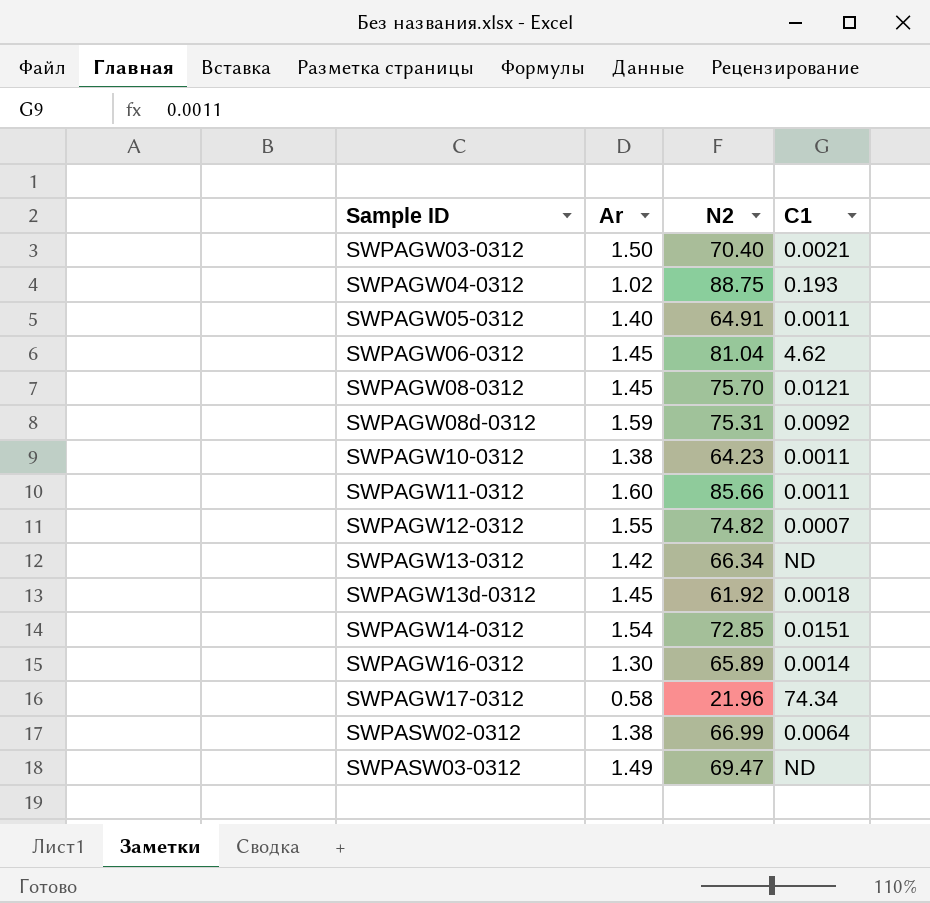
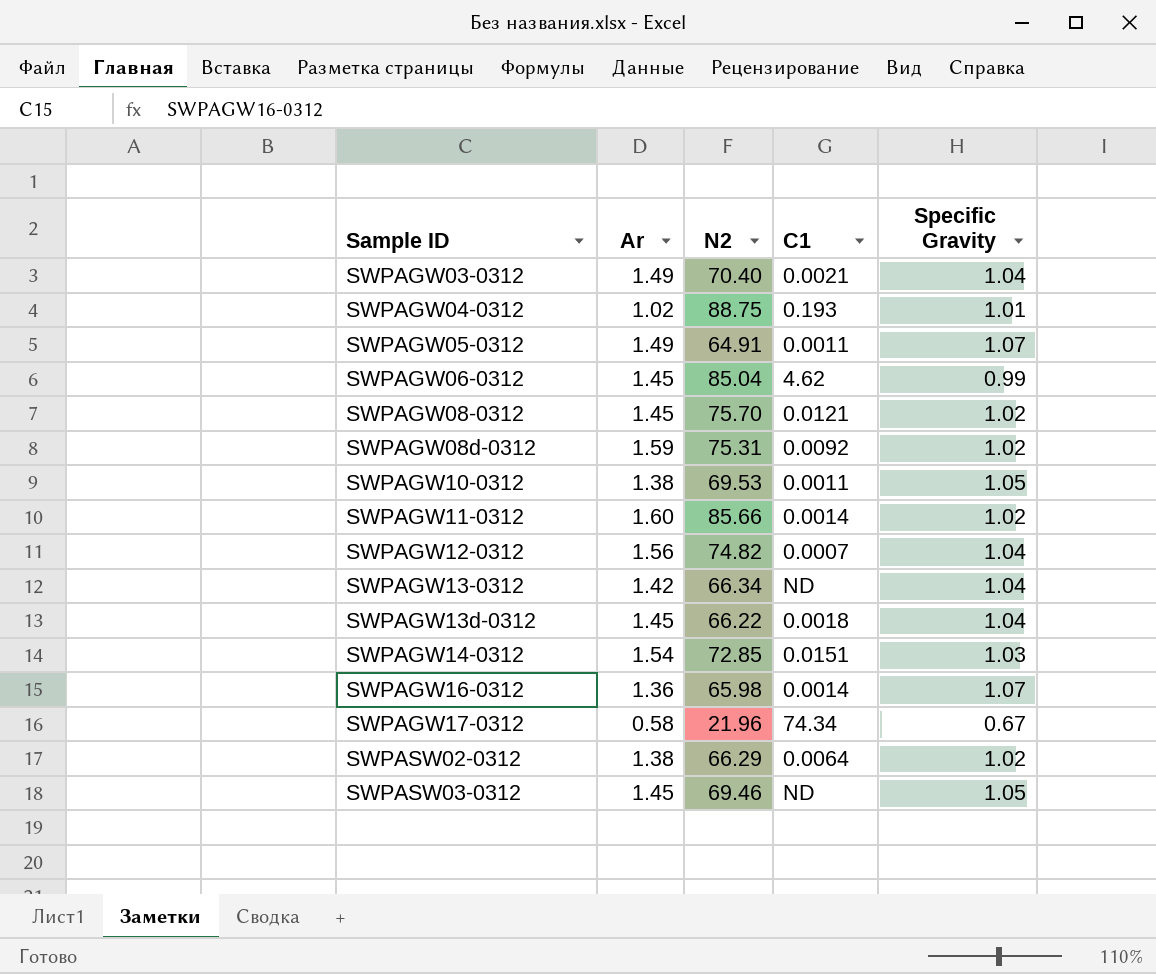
column Specific Gravity | position: none -> 5
SWPAGW03-0312 | Ar: 1.50 -> 1.49
SWPAGW05-0312 | Ar: 1.40 -> 1.49
SWPAGW06-0312 | N2: 81.04 -> 85.04
SWPAGW10-0312 | N2: 64.23 -> 69.53
SWPAGW11-0312 | C1: 0.0011 -> 0.0014
SWPAGW12-0312 | Ar: 1.55 -> 1.56
SWPAGW13d-0312 | N2: 61.92 -> 66.22
SWPAGW16-0312 | Ar: 1.30 -> 1.36
SWPAGW16-0312 | N2: 65.89 -> 65.98
SWPASW02-0312 | N2: 66.99 -> 66.29
SWPASW03-0312 | Ar: 1.49 -> 1.45
SWPASW03-0312 | N2: 69.47 -> 69.46

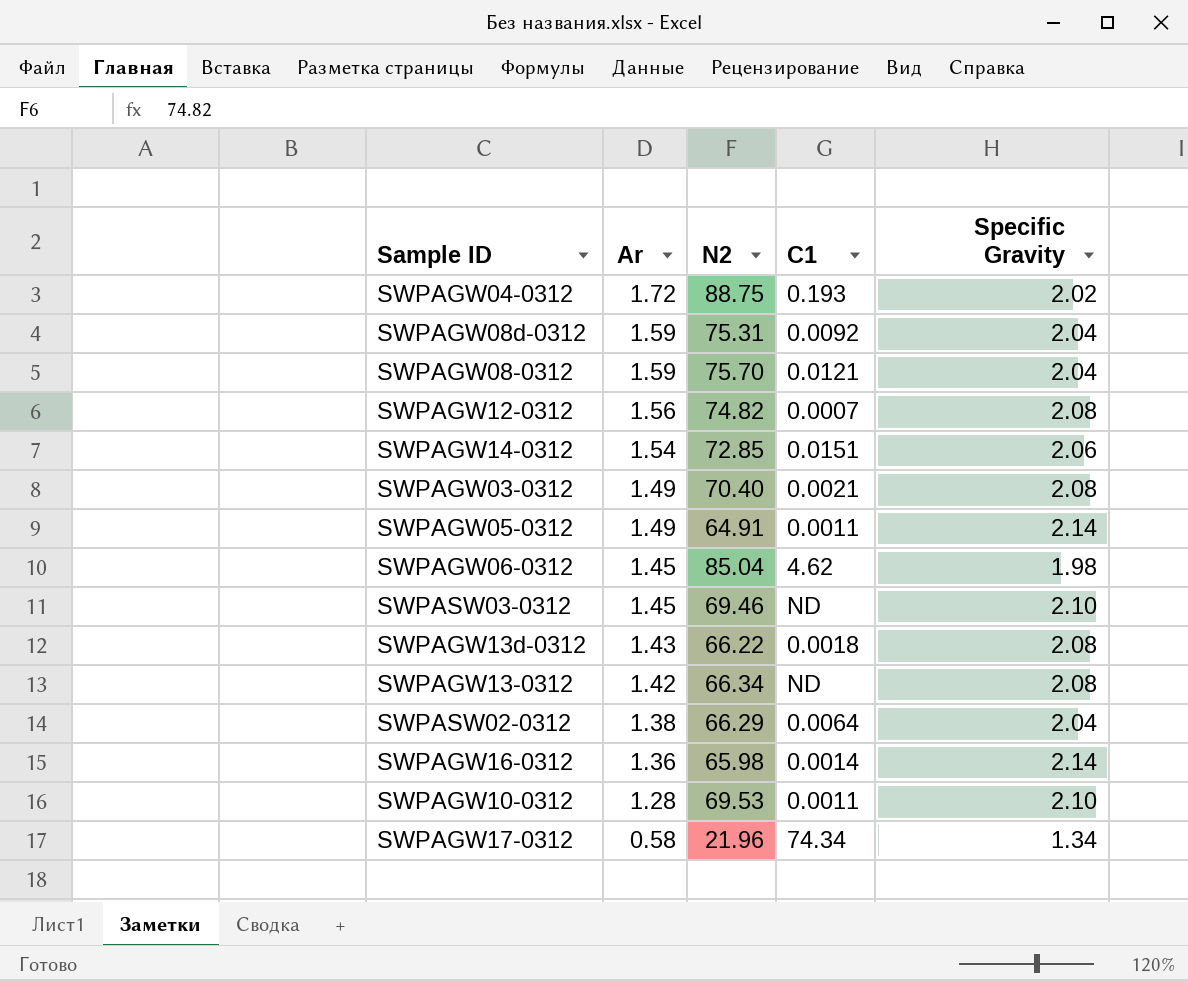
row order: Sample ID ascending -> Ar descending
row SWPAGW11-0312: 1.60 | 85.66 | 0.0014 | 1.02 -> none
SWPAGW04-0312 | Ar: 1.02 -> 1.72
SWPAGW04-0312 | Specific Gravity: 1.01 -> 2.02
SWPAGW08d-0312 | Specific Gravity: 1.02 -> 2.04
SWPAGW08-0312 | Ar: 1.45 -> 1.59
SWPAGW08-0312 | Specific Gravity: 1.02 -> 2.04
SWPAGW12-0312 | Specific Gravity: 1.04 -> 2.08
SWPAGW14-0312 | Specific Gravity: 1.03 -> 2.06
SWPAGW03-0312 | Specific Gravity: 1.04 -> 2.08
SWPAGW05-0312 | Specific Gravity: 1.07 -> 2.14
SWPAGW06-0312 | Specific Gravity: 0.99 -> 1.98
SWPASW03-0312 | Specific Gravity: 1.05 -> 2.10
SWPAGW13d-0312 | Ar: 1.45 -> 1.43
SWPAGW13d-0312 | Specific Gravity: 1.04 -> 2.08
SWPAGW13-0312 | Specific Gravity: 1.04 -> 2.08
SWPASW02-0312 | Specific Gravity: 1.02 -> 2.04
SWPAGW16-0312 | Specific Gravity: 1.07 -> 2.14
SWPAGW10-0312 | Ar: 1.38 -> 1.28
SWPAGW10-0312 | Specific Gravity: 1.05 -> 2.10
SWPAGW17-0312 | Specific Gravity: 0.67 -> 1.34

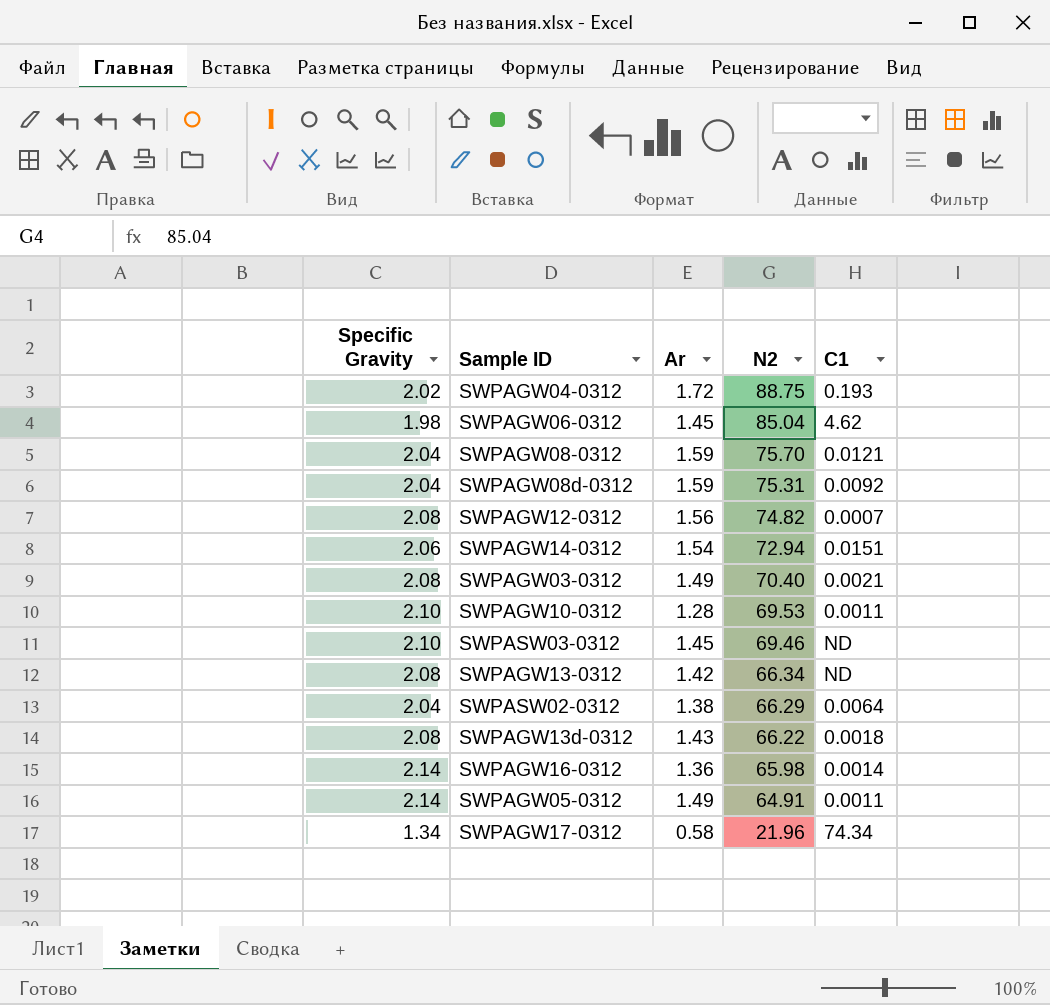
row order: Ar descending -> N2 descending
column Specific Gravity | position: 5 -> 1
SWPAGW14-0312 | N2: 72.85 -> 72.94

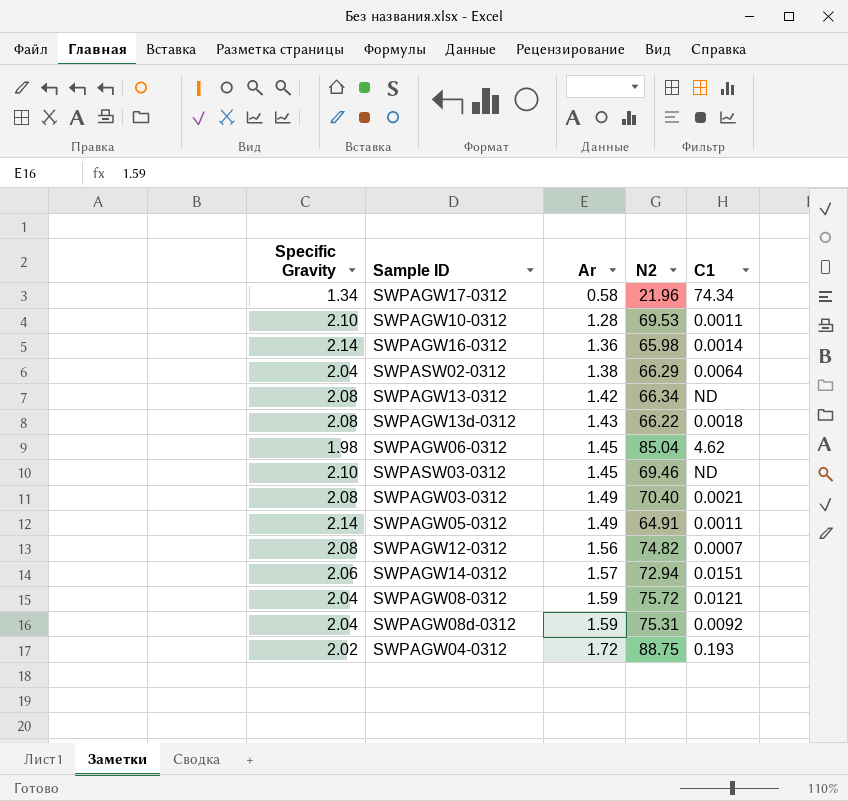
row order: N2 descending -> Ar ascending
SWPAGW14-0312 | Ar: 1.54 -> 1.57
SWPAGW08-0312 | N2: 75.70 -> 75.72

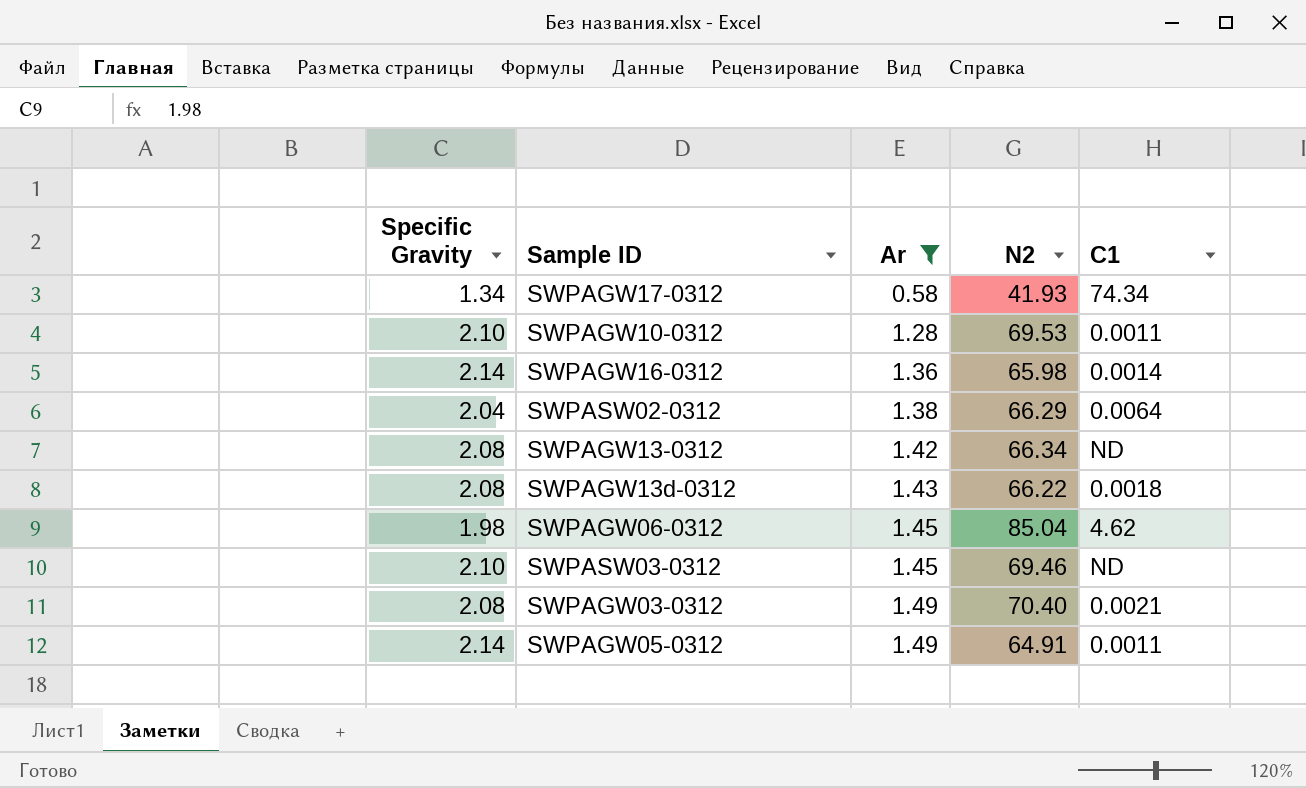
filter: none -> Ar <= 1.49
SWPAGW17-0312 | N2: 21.96 -> 41.93

